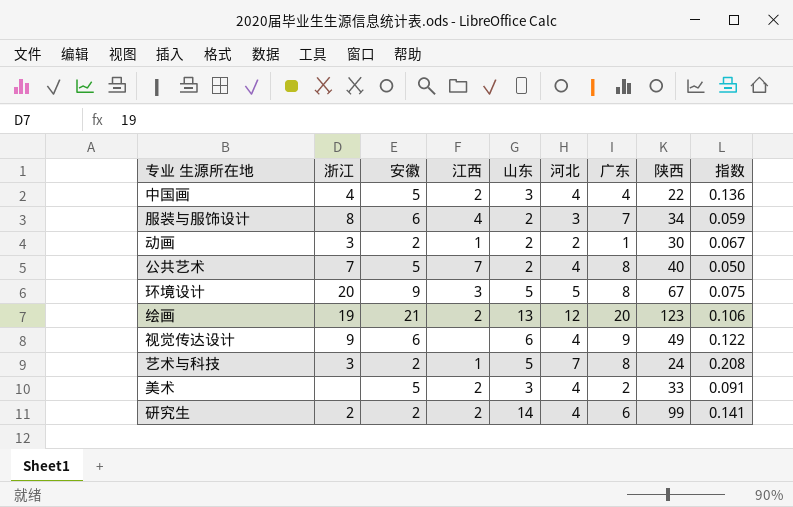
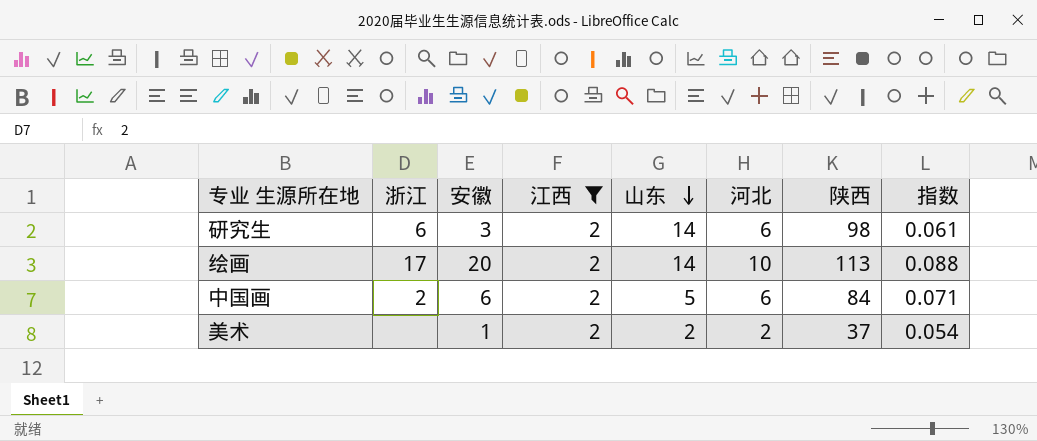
filter: none -> 江西 = 2
row order: none -> 山东 descending
column 广东 | position: 7 -> none
column 指数 | formula: [山东] / [陕西] -> [河北] / [陕西]
研究生 | 浙江: 2 -> 6
研究生 | 安徽: 2 -> 3
研究生 | 河北: 4 -> 6
研究生 | 陕西: 99 -> 98
绘画 | 浙江: 19 -> 17
绘画 | 安徽: 21 -> 20
绘画 | 山东: 13 -> 14
绘画 | 河北: 12 -> 10
绘画 | 陕西: 123 -> 113
中国画 | 浙江: 4 -> 2
中国画 | 安徽: 5 -> 6
中国画 | 山东: 3 -> 5
中国画 | 河北: 4 -> 6
中国画 | 陕西: 22 -> 84
美术 | 安徽: 5 -> 1
美术 | 山东: 3 -> 2
美术 | 河北: 4 -> 2
美术 | 陕西: 33 -> 37

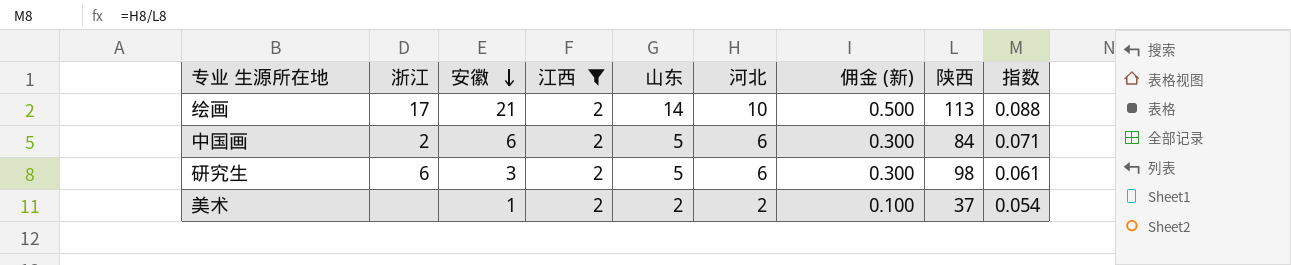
row order: 山东 descending -> 安徽 descending
column 佣金 (新) | formula: none -> [河北] * 0.05
绘画 | 安徽: 20 -> 21
研究生 | 山东: 14 -> 5

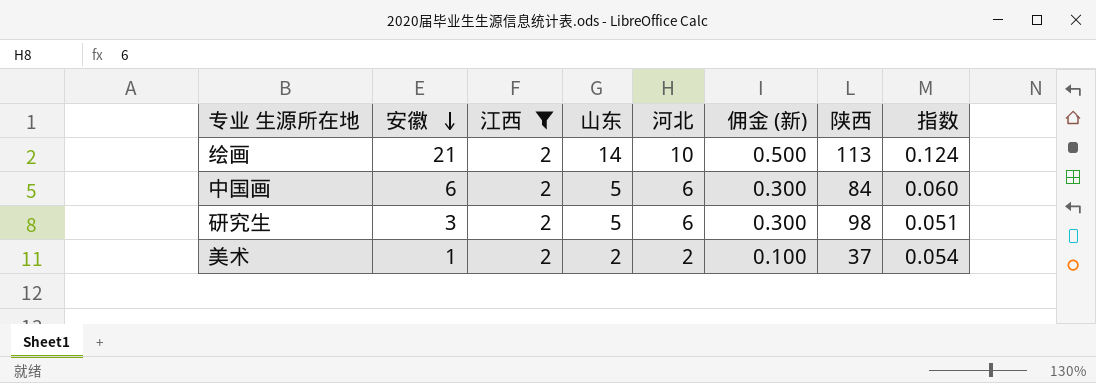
column 浙江 | position: 2 -> none
column 指数 | formula: [河北] / [陕西] -> [山东] / [陕西]

